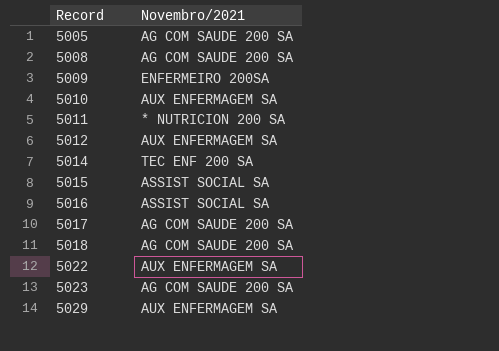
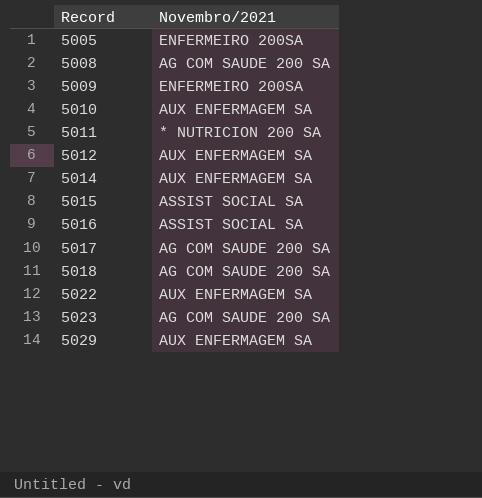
5005 | Novembro/2021: AG COM SAUDE 200 SA -> ENFERMEIRO 200SA
5014 | Novembro/2021: TEC ENF 200 SA -> AUX ENFERMAGEM SA

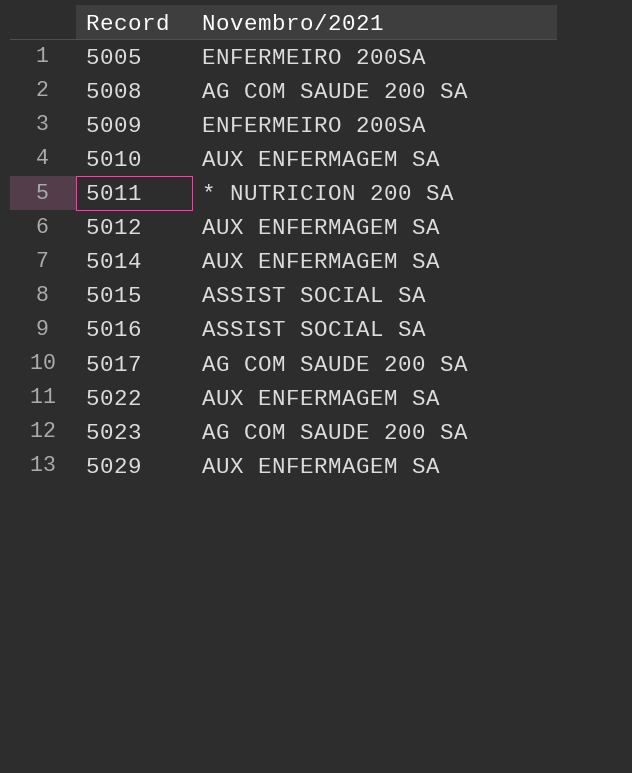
row 5018: AG COM SAUDE 200 SA -> none

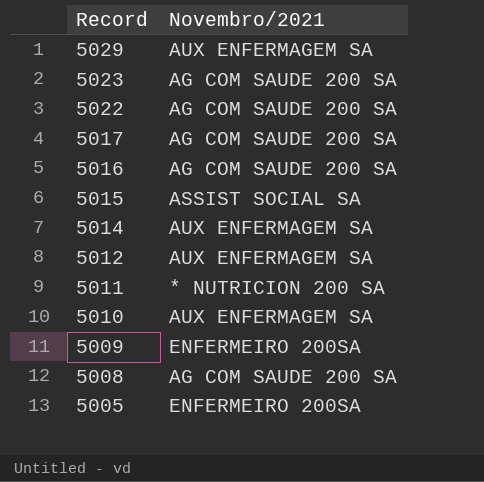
row order: Record ascending -> Record descending
5022 | Novembro/2021: AUX ENFERMAGEM SA -> AG COM SAUDE 200 SA
5016 | Novembro/2021: ASSIST SOCIAL SA -> AG COM SAUDE 200 SA

